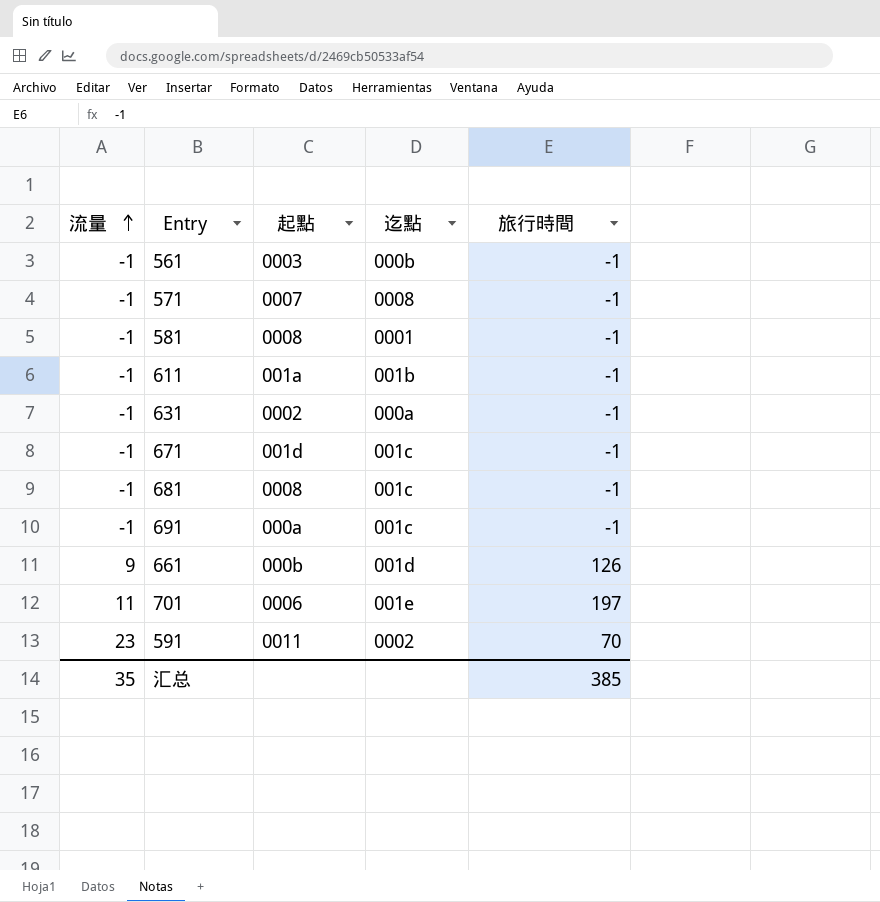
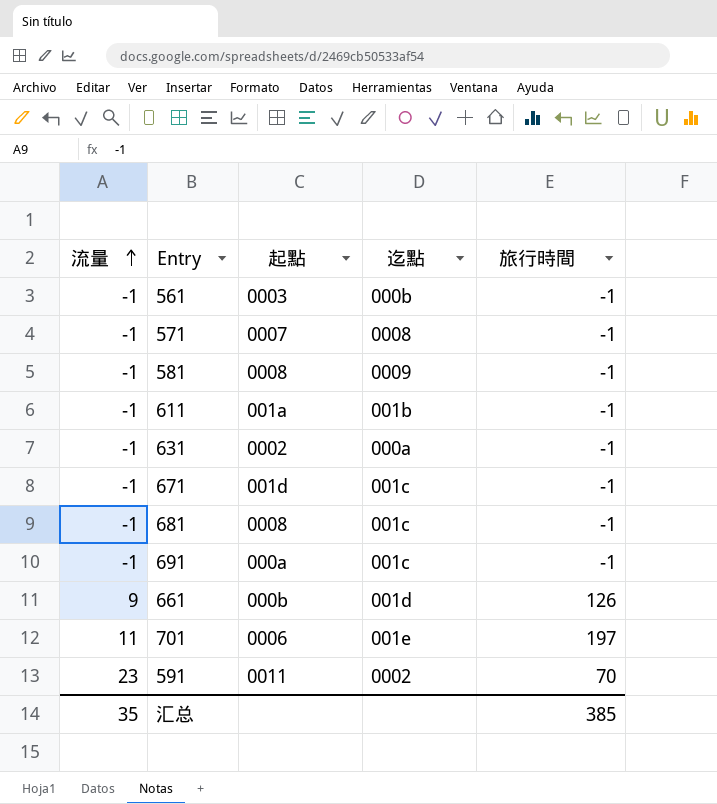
581 | 迄點: 0001 -> 0009

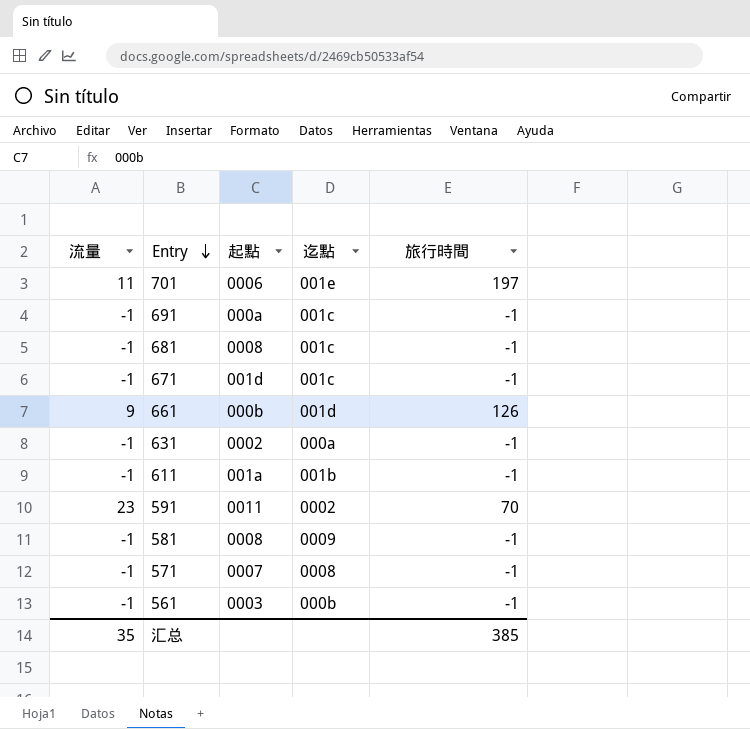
row order: 流量 ascending -> Entry descending

